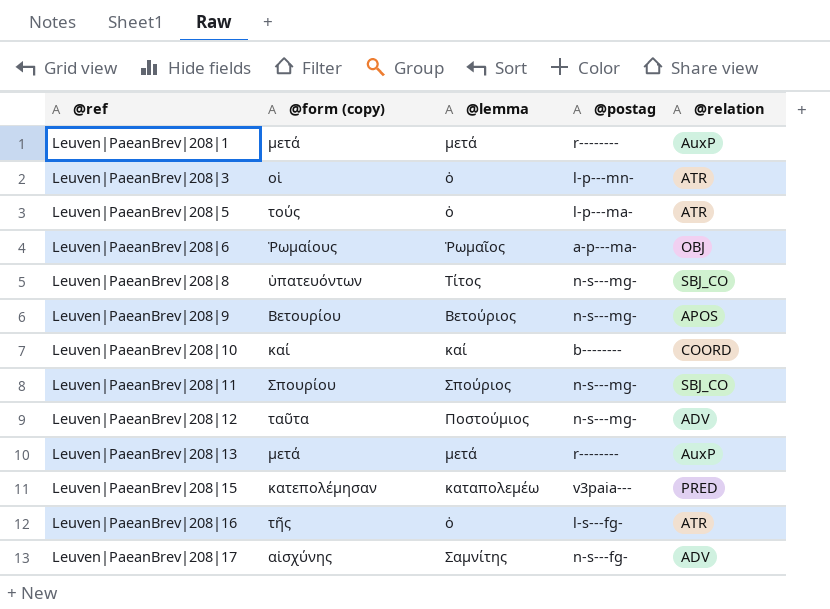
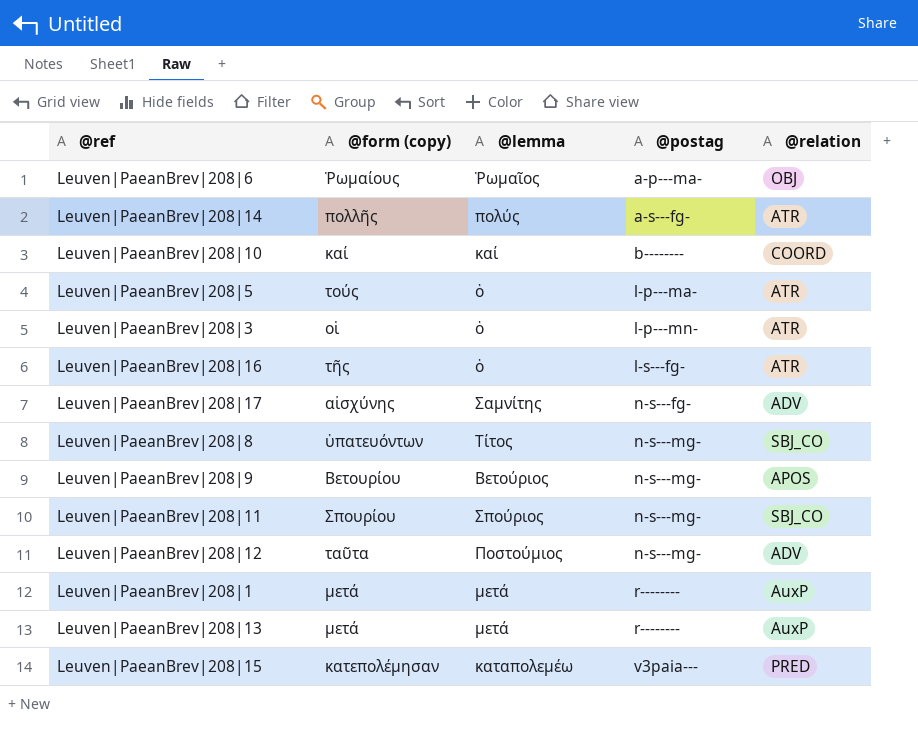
row order: @ref ascending -> @postag ascending
row Leuven|PaeanBrev|208|14: none -> πολλῆς | πολύς | a-s---fg- | ATR

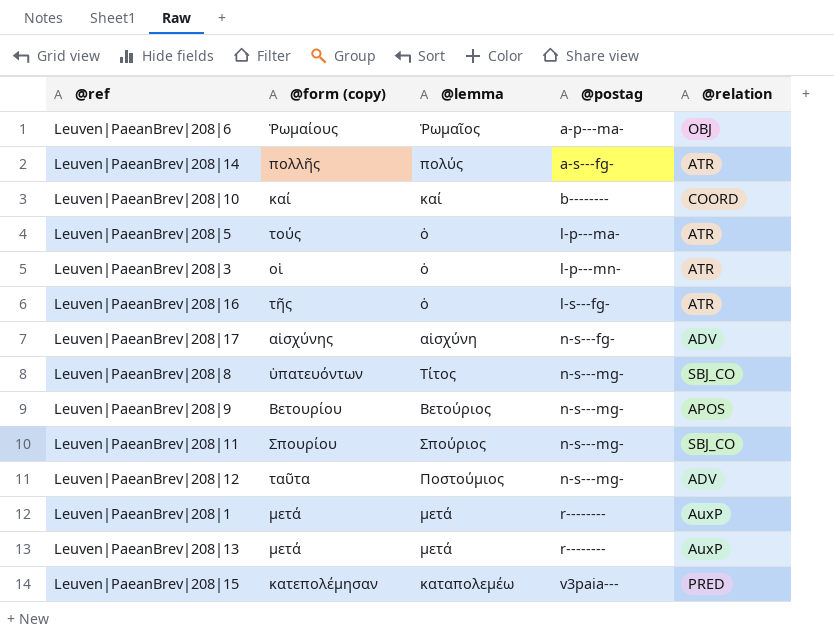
Leuven|PaeanBrev|208|17 | @lemma: Σαμνίτης -> αἰσχύνη

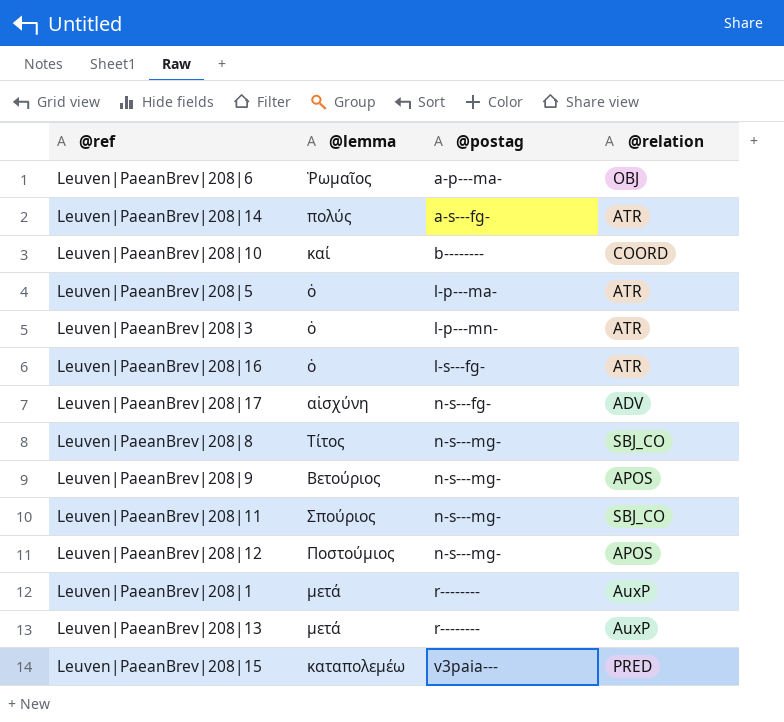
column @form (copy) | position: 2 -> none
Leuven|PaeanBrev|208|12 | @relation: ADV -> APOS

